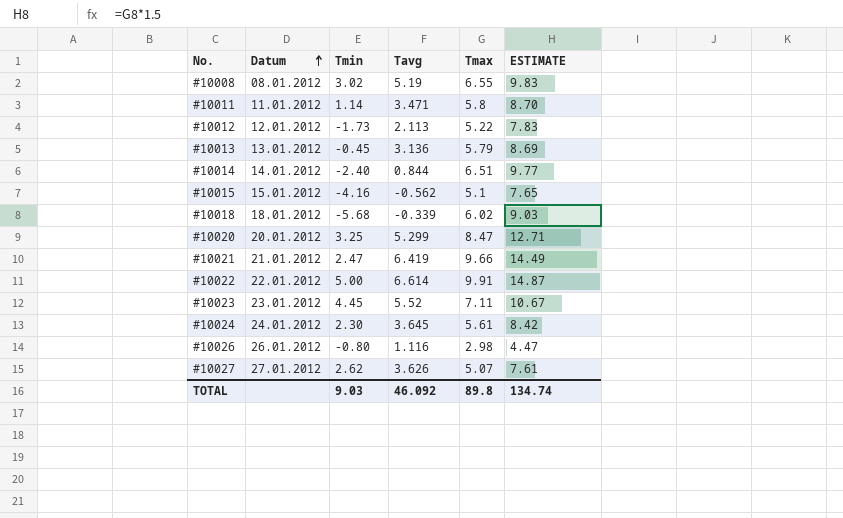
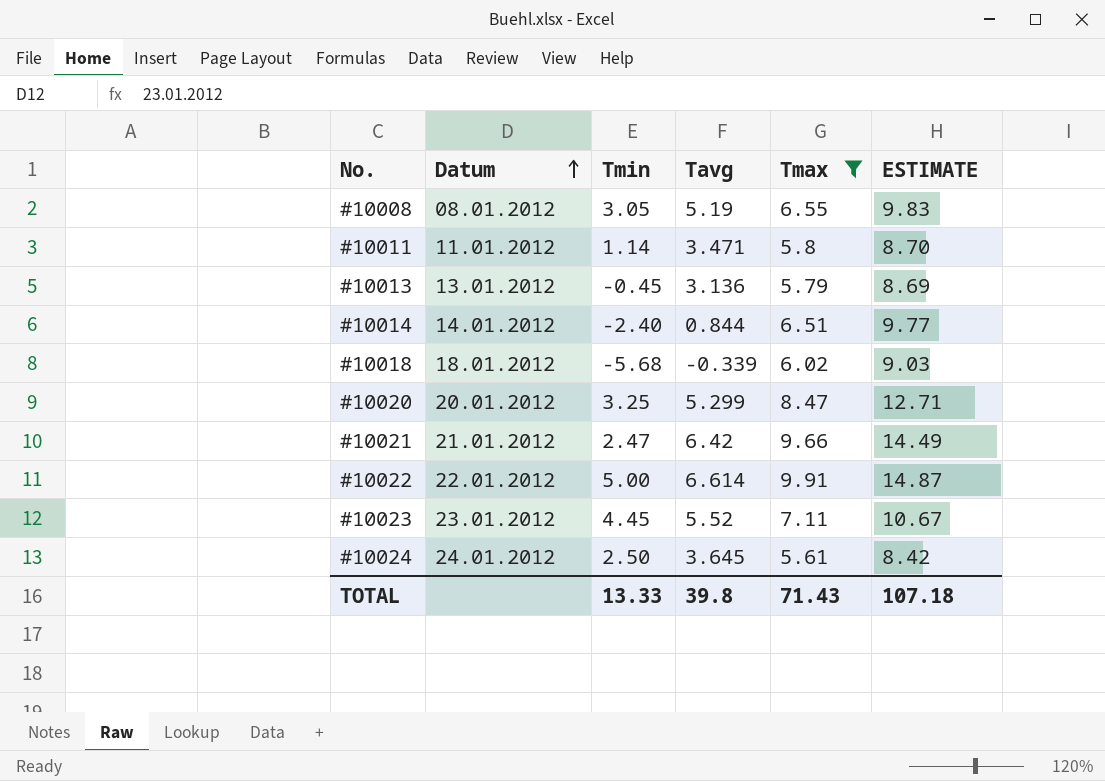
filter: none -> Tmax >= 5.61
#10008 | Tmin: 3.02 -> 3.05
#10021 | Tavg: 6.419 -> 6.42
#10024 | Tmin: 2.30 -> 2.50
TOTAL | Tmin: 9.03 -> 13.33
TOTAL | Tavg: 46.092 -> 39.8
TOTAL | Tmax: 89.8 -> 71.43
TOTAL | ESTIMATE: 134.74 -> 107.18

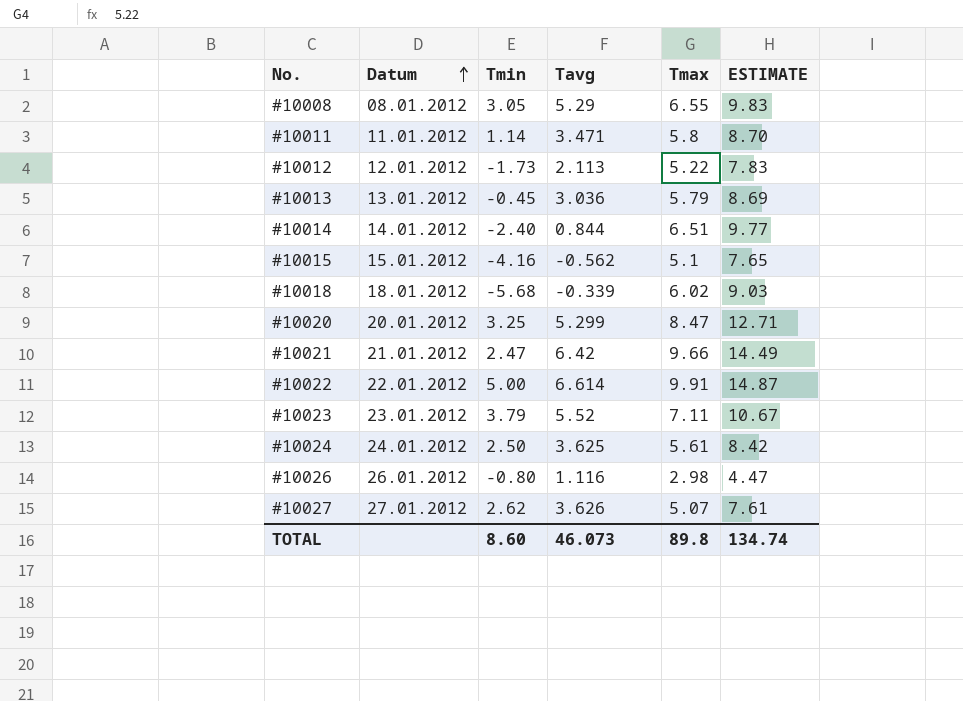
filter: Tmax >= 5.61 -> none
#10008 | Tavg: 5.19 -> 5.29
#10013 | Tavg: 3.136 -> 3.036
#10023 | Tmin: 4.45 -> 3.79
#10024 | Tavg: 3.645 -> 3.625
TOTAL | Tmin: 13.33 -> 8.60
TOTAL | Tavg: 39.8 -> 46.073
TOTAL | Tmax: 71.43 -> 89.8
TOTAL | ESTIMATE: 107.18 -> 134.74

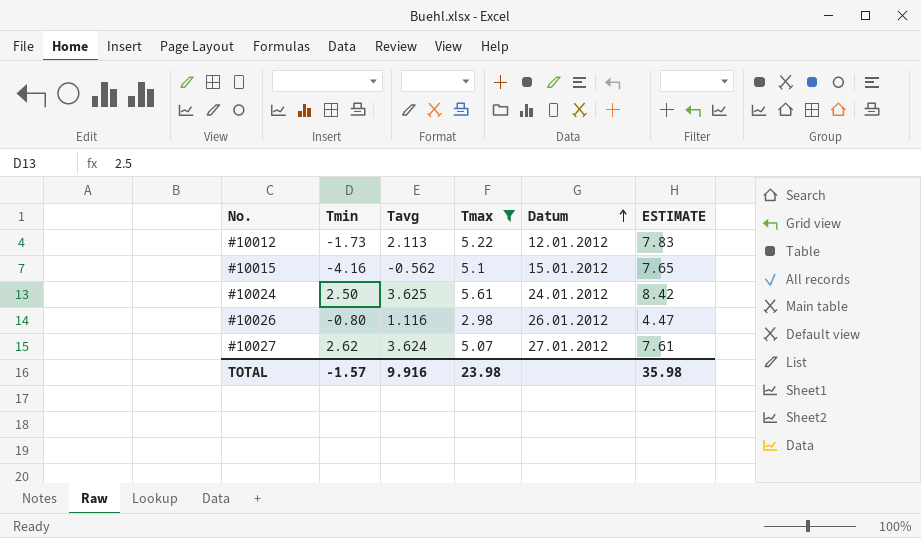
filter: none -> Tmax <= 5.61
column Datum | position: 2 -> 5
#10027 | Tavg: 3.626 -> 3.624
TOTAL | Tmin: 8.60 -> -1.57
TOTAL | Tavg: 46.073 -> 9.916
TOTAL | Tmax: 89.8 -> 23.98
TOTAL | ESTIMATE: 134.74 -> 35.98

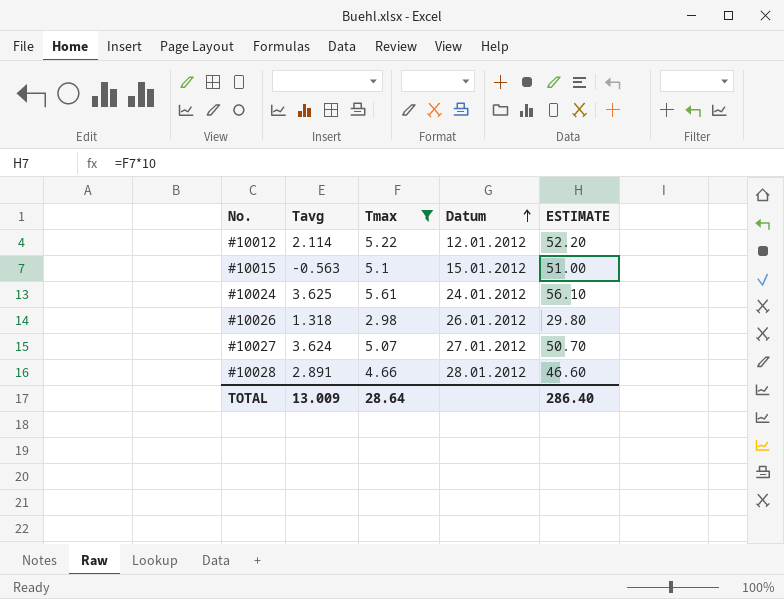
column Tmin | position: 2 -> none
column ESTIMATE | formula: [Tmax] * 1.5 -> [Tmax] * 10
#10012 | Tavg: 2.113 -> 2.114
#10015 | Tavg: -0.562 -> -0.563
#10026 | Tavg: 1.116 -> 1.318
row #10028: none -> 2.891 | 4.66 | 28.01.2012 | 46.60
TOTAL | Tavg: 9.916 -> 13.009
TOTAL | Tmax: 23.98 -> 28.64
TOTAL | ESTIMATE: 35.98 -> 286.40

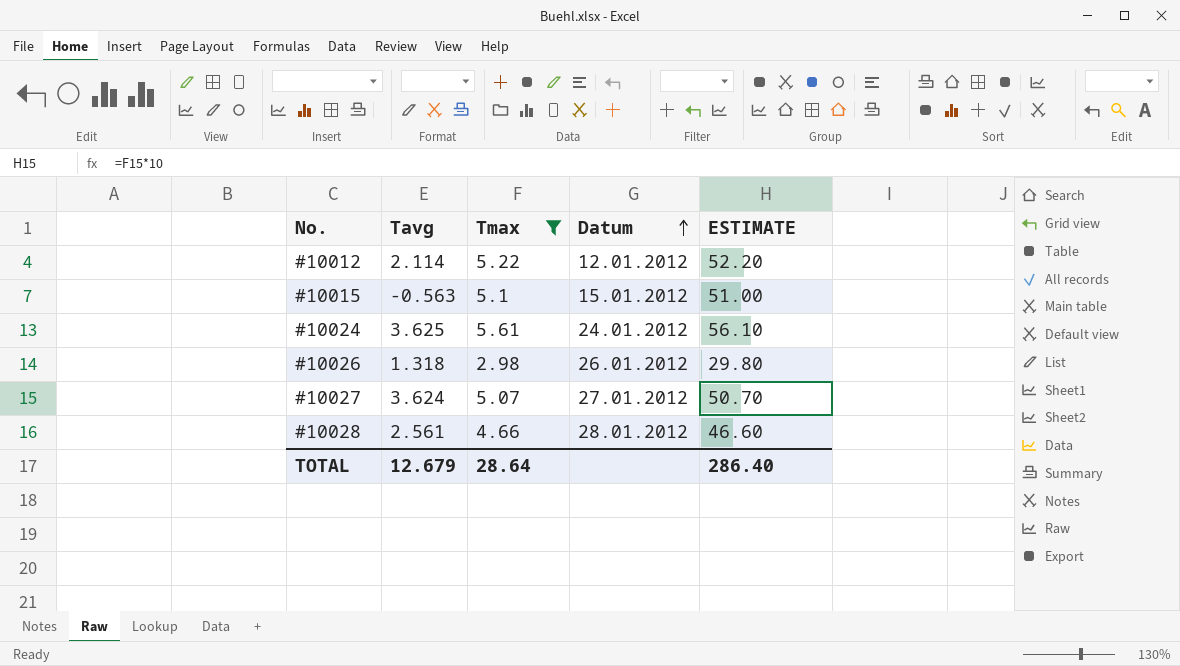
#10028 | Tavg: 2.891 -> 2.561
TOTAL | Tavg: 13.009 -> 12.679

